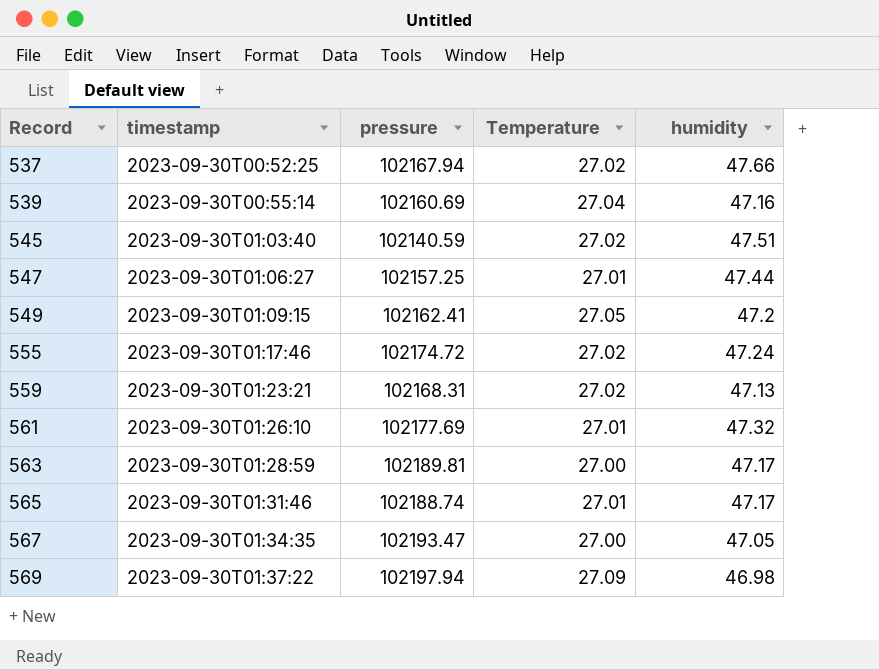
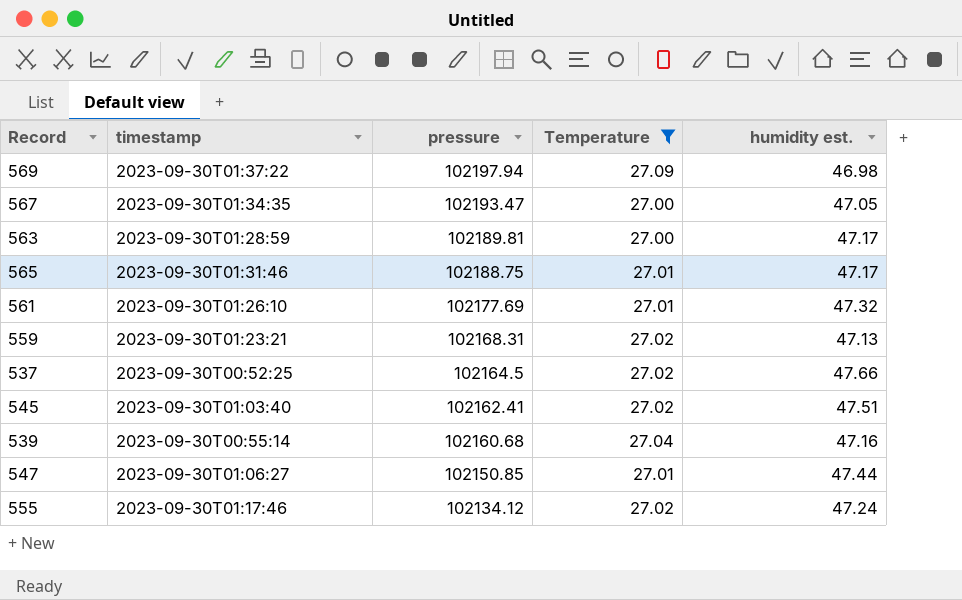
filter: none -> Temperature != 27.05
row order: Record ascending -> pressure descending
column name: humidity -> humidity est.
565 | pressure: 102188.74 -> 102188.75
537 | pressure: 102167.94 -> 102164.5
545 | pressure: 102140.59 -> 102162.41
539 | pressure: 102160.69 -> 102160.68
547 | pressure: 102157.25 -> 102150.85
555 | pressure: 102174.72 -> 102134.12

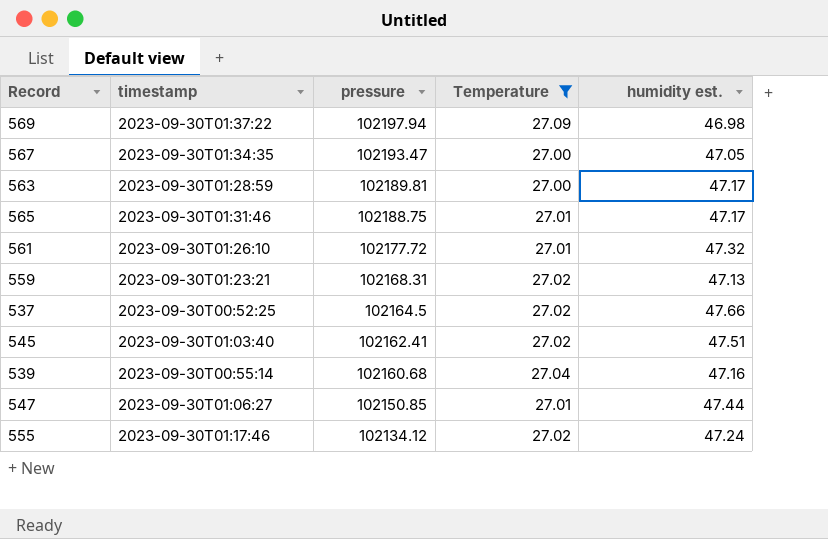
561 | pressure: 102177.69 -> 102177.72

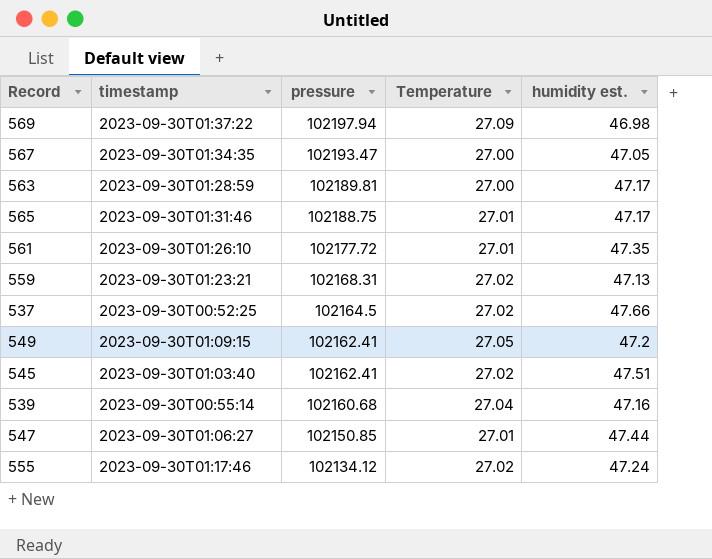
filter: Temperature != 27.05 -> none
561 | humidity est.: 47.32 -> 47.35

